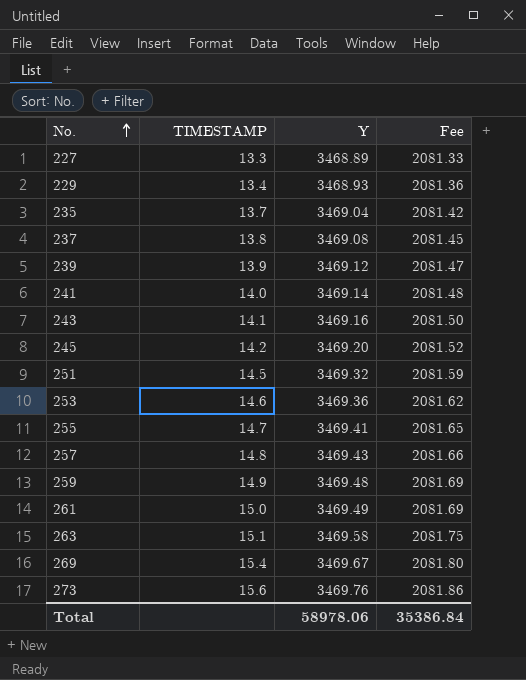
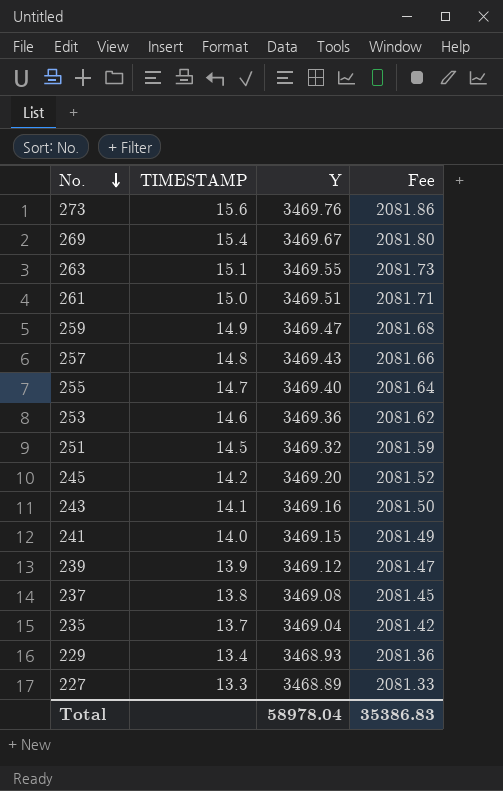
row order: No. ascending -> No. descending
263 | Y: 3469.58 -> 3469.55
263 | Fee: 2081.75 -> 2081.73
261 | Y: 3469.49 -> 3469.51
261 | Fee: 2081.69 -> 2081.71
259 | Y: 3469.48 -> 3469.47
259 | Fee: 2081.69 -> 2081.68
255 | Y: 3469.41 -> 3469.40
255 | Fee: 2081.65 -> 2081.64
241 | Y: 3469.14 -> 3469.15
241 | Fee: 2081.48 -> 2081.49
Total | Y: 58978.06 -> 58978.04
Total | Fee: 35386.84 -> 35386.83

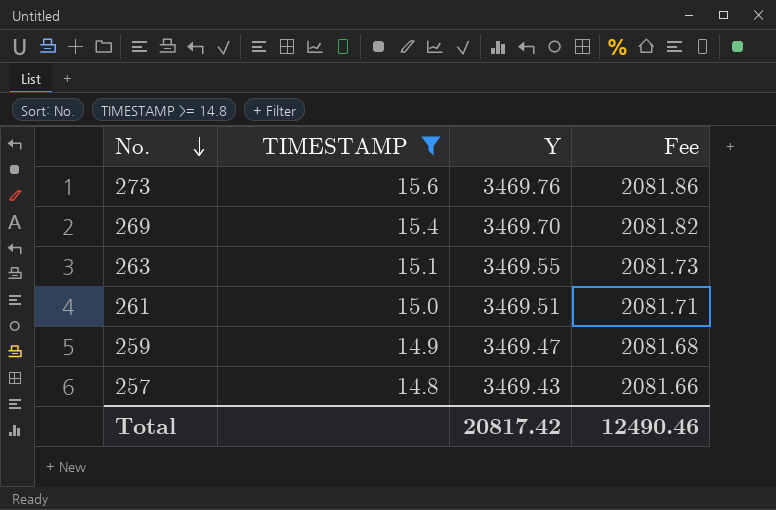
filter: none -> TIMESTAMP >= 14.8
269 | Y: 3469.67 -> 3469.70
269 | Fee: 2081.80 -> 2081.82
Total | Y: 58978.04 -> 20817.42
Total | Fee: 35386.83 -> 12490.46

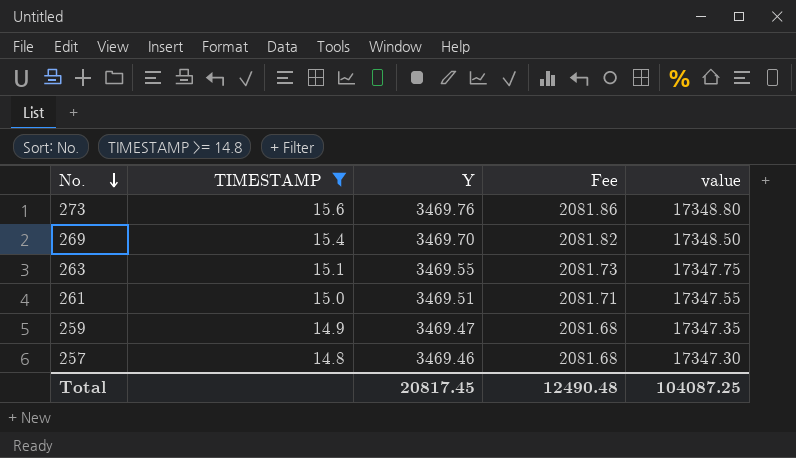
column value | formula: none -> [Y] * 5
257 | Y: 3469.43 -> 3469.46
257 | Fee: 2081.66 -> 2081.68
Total | Y: 20817.42 -> 20817.45
Total | Fee: 12490.46 -> 12490.48

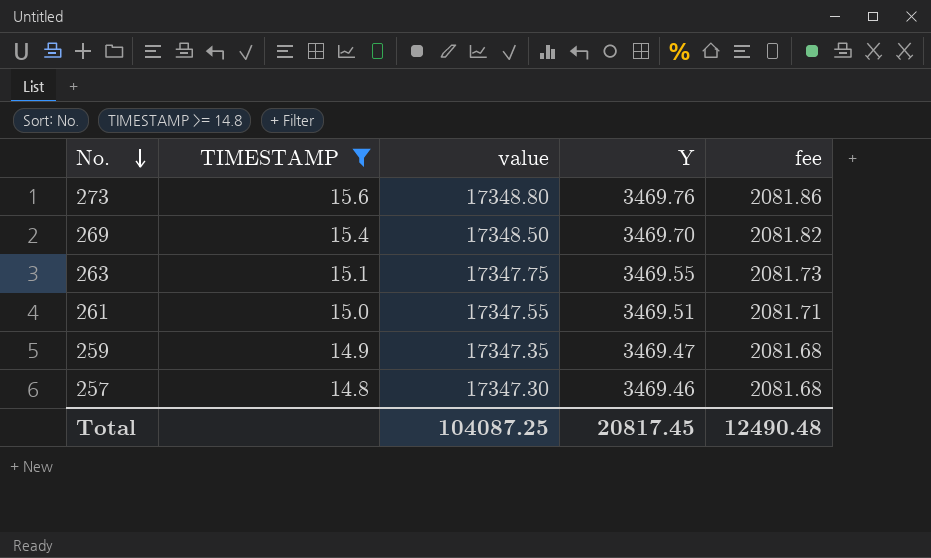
column value | position: 5 -> 3
column name: Fee -> fee

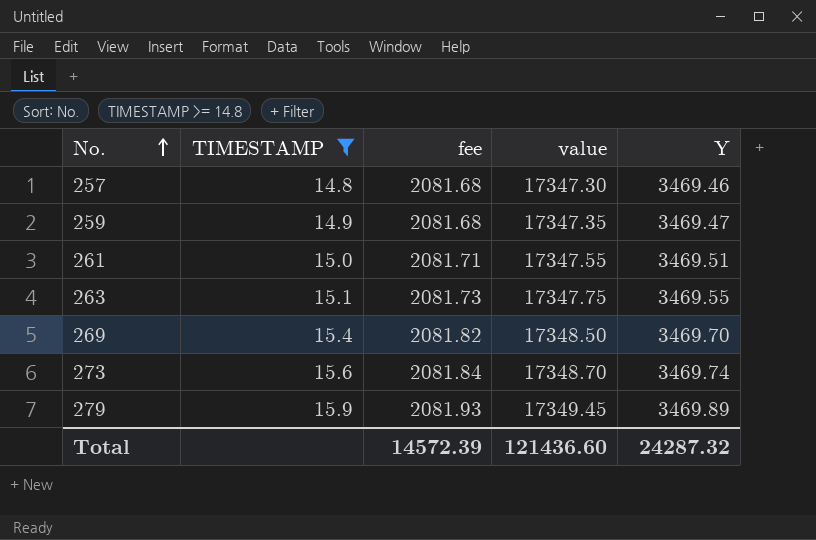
row order: No. descending -> No. ascending
column fee | position: 5 -> 3
273 | fee: 2081.86 -> 2081.84
273 | value: 17348.80 -> 17348.70
273 | Y: 3469.76 -> 3469.74
row 279: none -> 15.9 | 2081.93 | 17349.45 | 3469.89
Total | fee: 12490.48 -> 14572.39
Total | value: 104087.25 -> 121436.60
Total | Y: 20817.45 -> 24287.32

